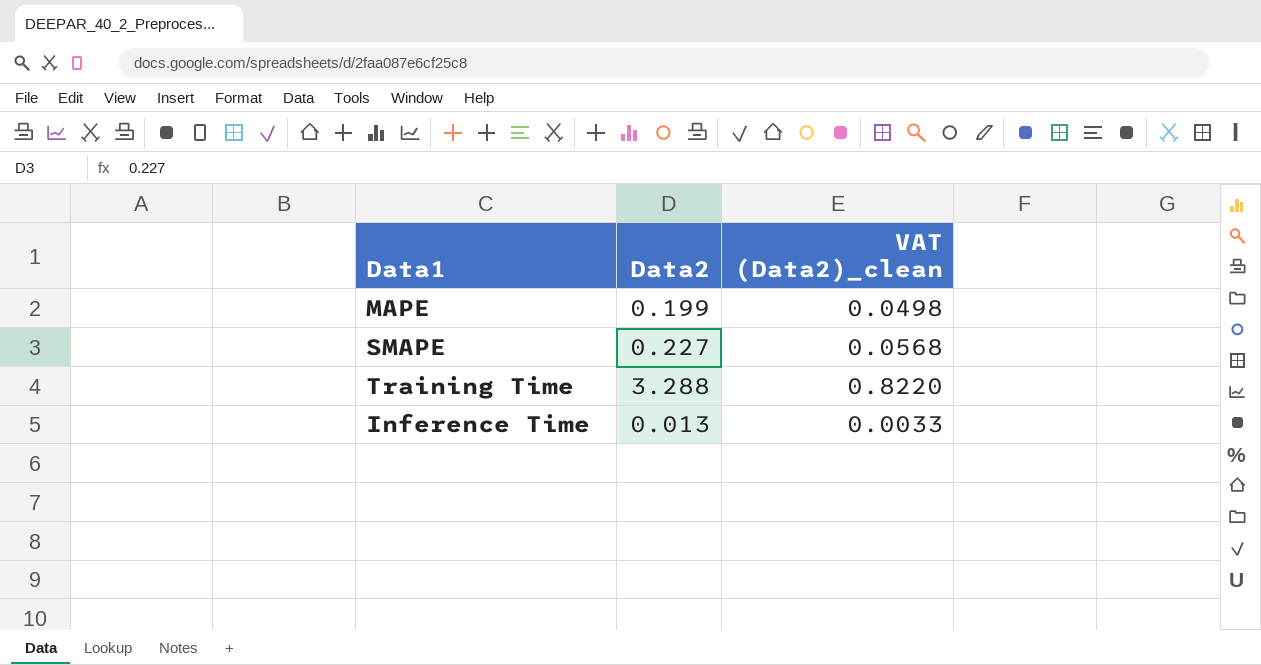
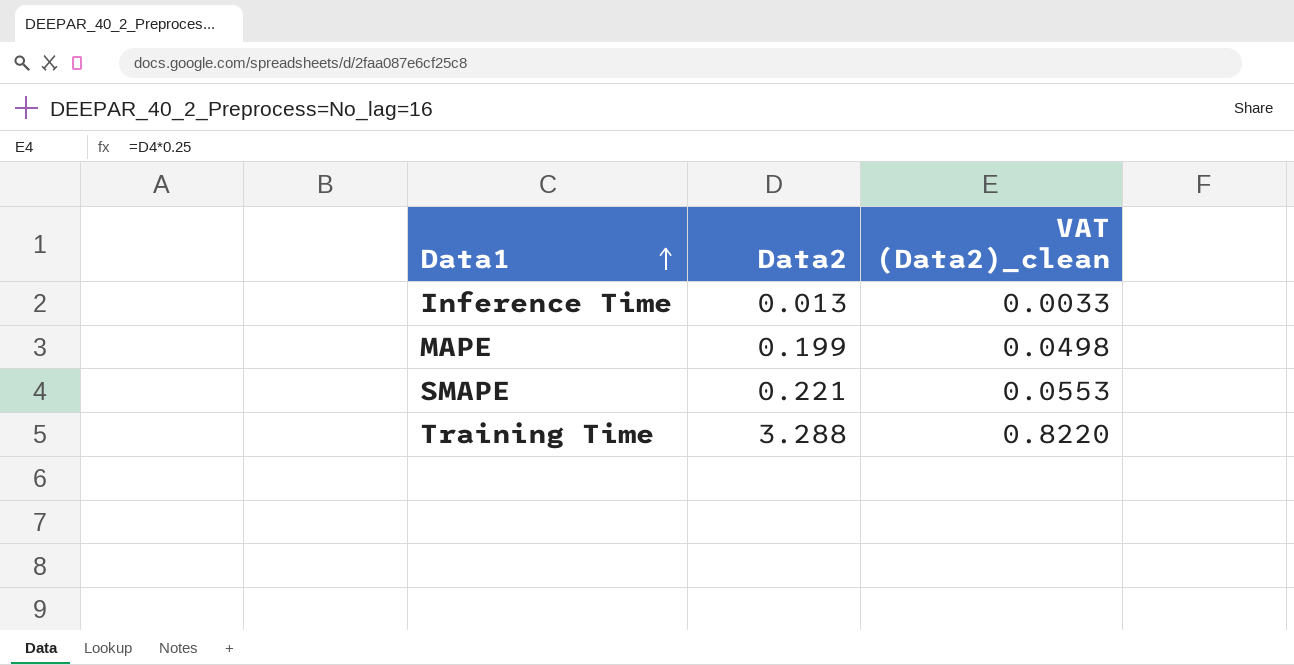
row order: none -> Data1 ascending
SMAPE | Data2: 0.227 -> 0.221
SMAPE | VAT (Data2)_clean: 0.0568 -> 0.0553

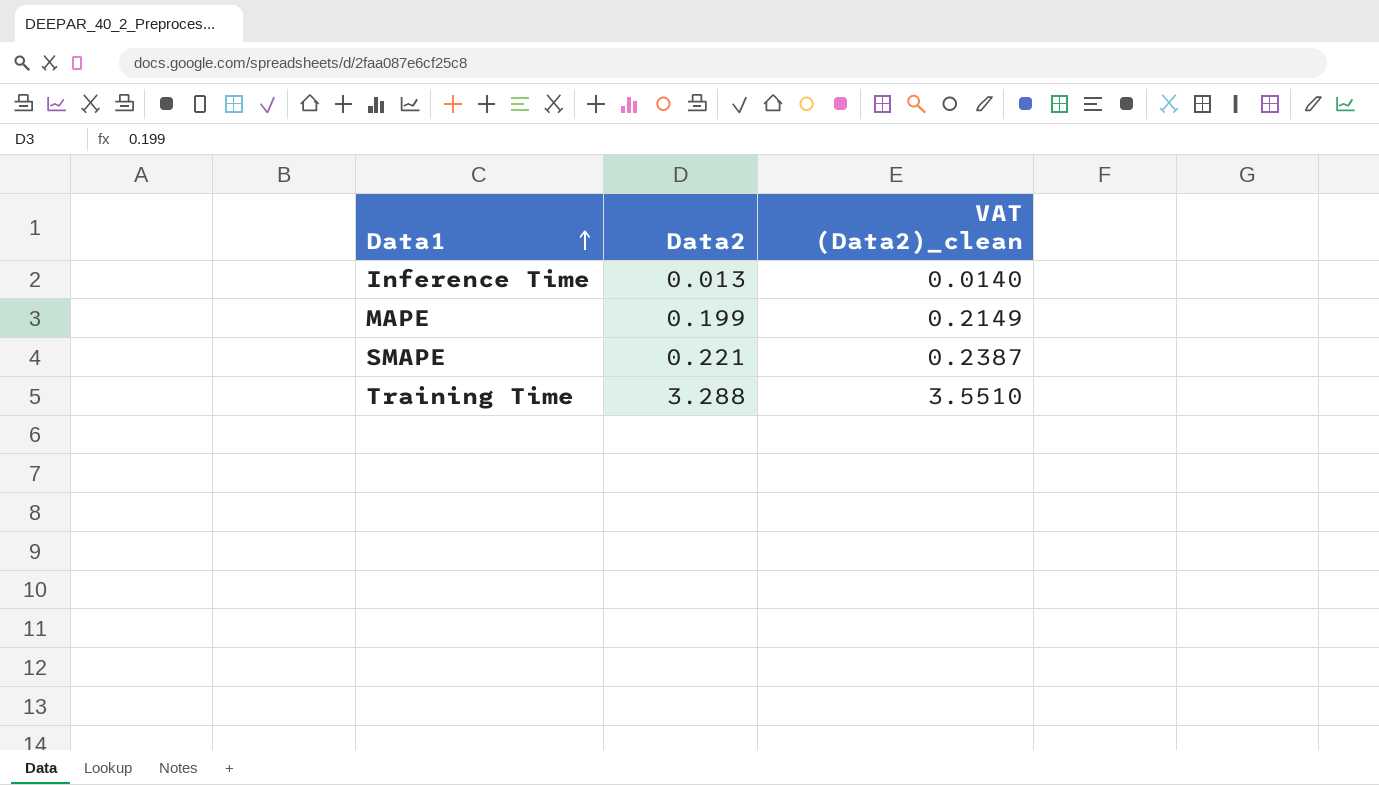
column VAT (Data2)_clean | formula: [Data2] * 0.25 -> [Data2] * 1.08

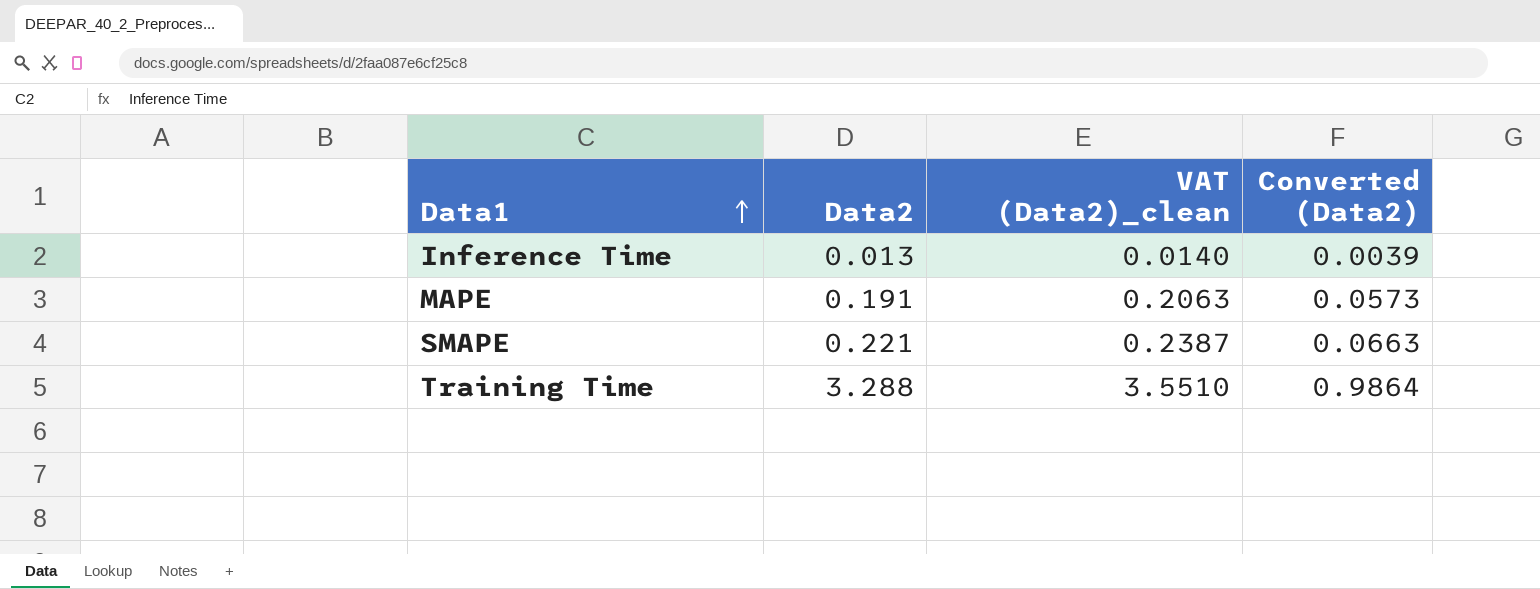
column Converted (Data2) | formula: none -> [Data2] * 0.3
MAPE | Data2: 0.199 -> 0.191
MAPE | VAT (Data2)_clean: 0.2149 -> 0.2063

